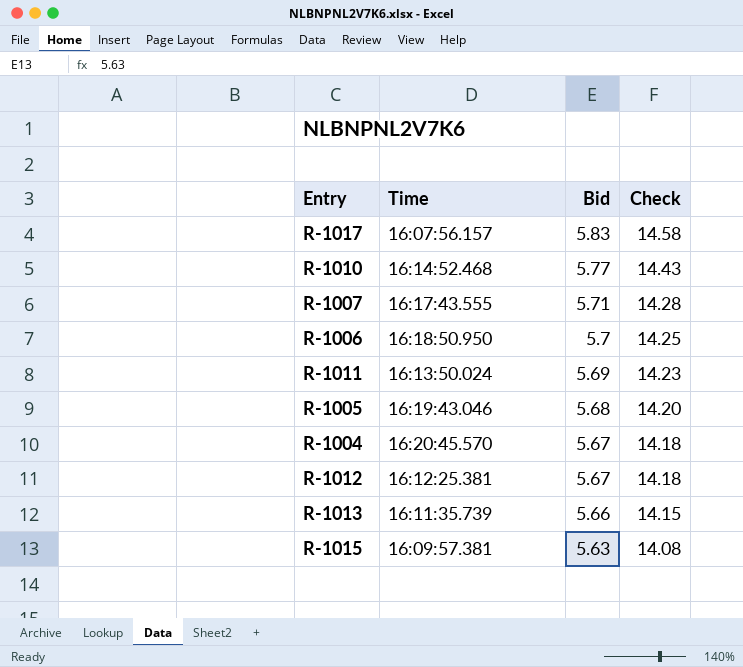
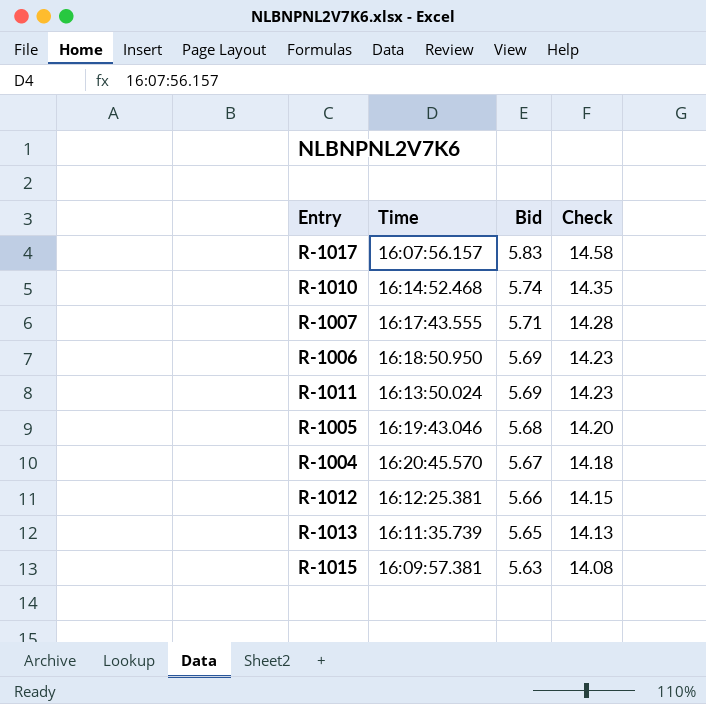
R-1010 | Bid: 5.77 -> 5.74
R-1010 | Check: 14.43 -> 14.35
R-1006 | Bid: 5.7 -> 5.69
R-1006 | Check: 14.25 -> 14.23
R-1012 | Bid: 5.67 -> 5.66
R-1012 | Check: 14.18 -> 14.15
R-1013 | Bid: 5.66 -> 5.65
R-1013 | Check: 14.15 -> 14.13

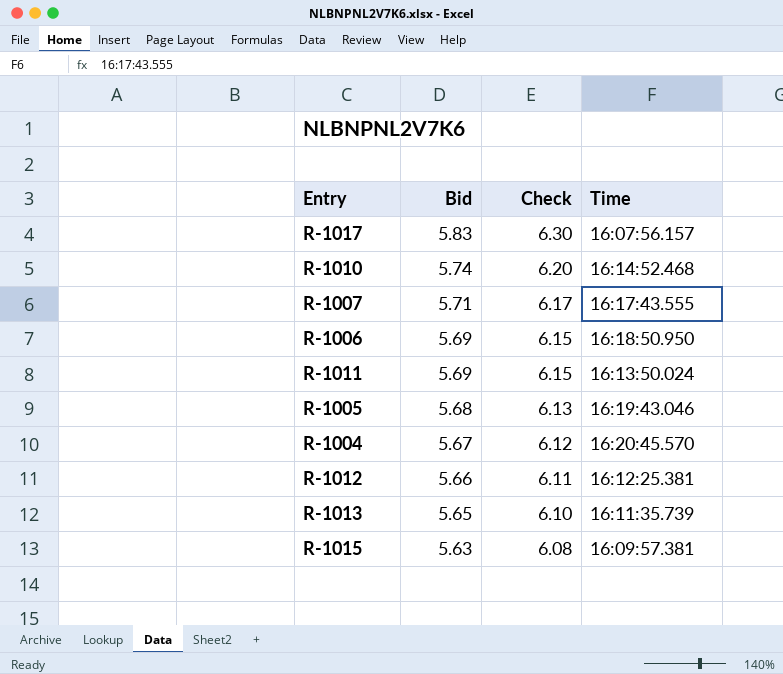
column Check | formula: [Bid] * 2.5 -> [Bid] * 1.08
column Time | position: 2 -> 4

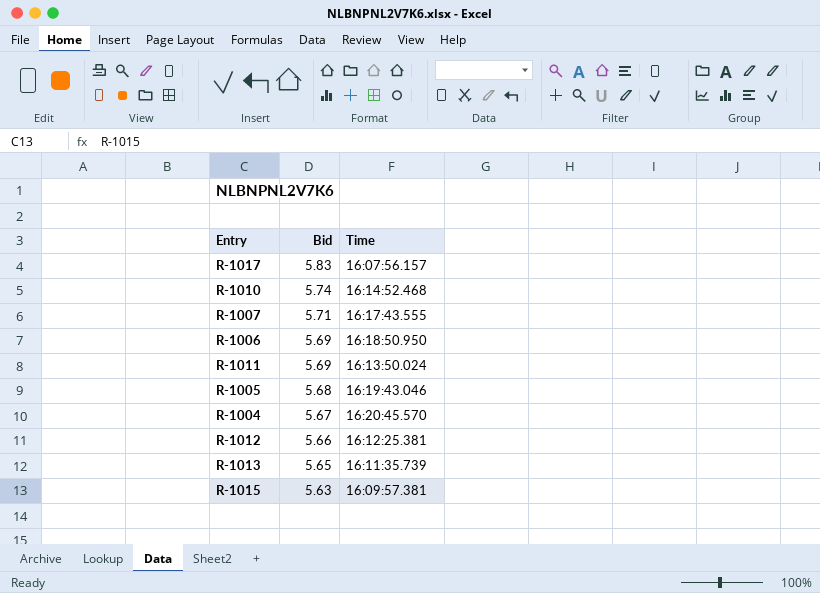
column Check | formula: [Bid] * 1.08 -> none

